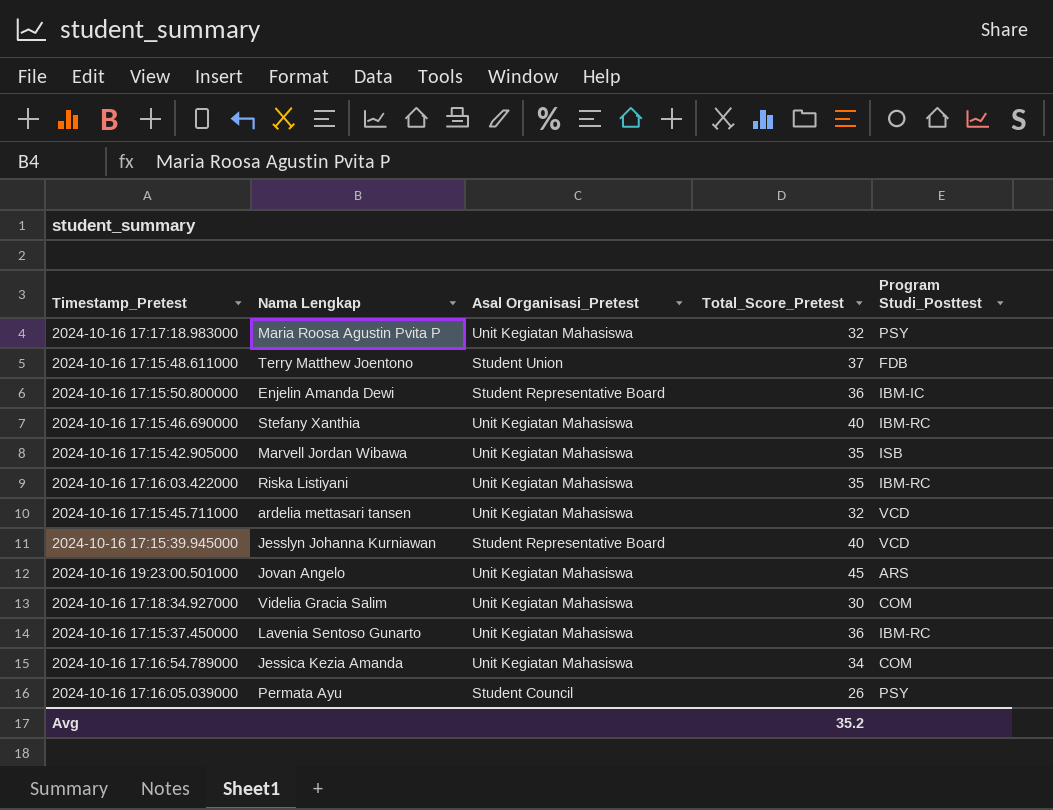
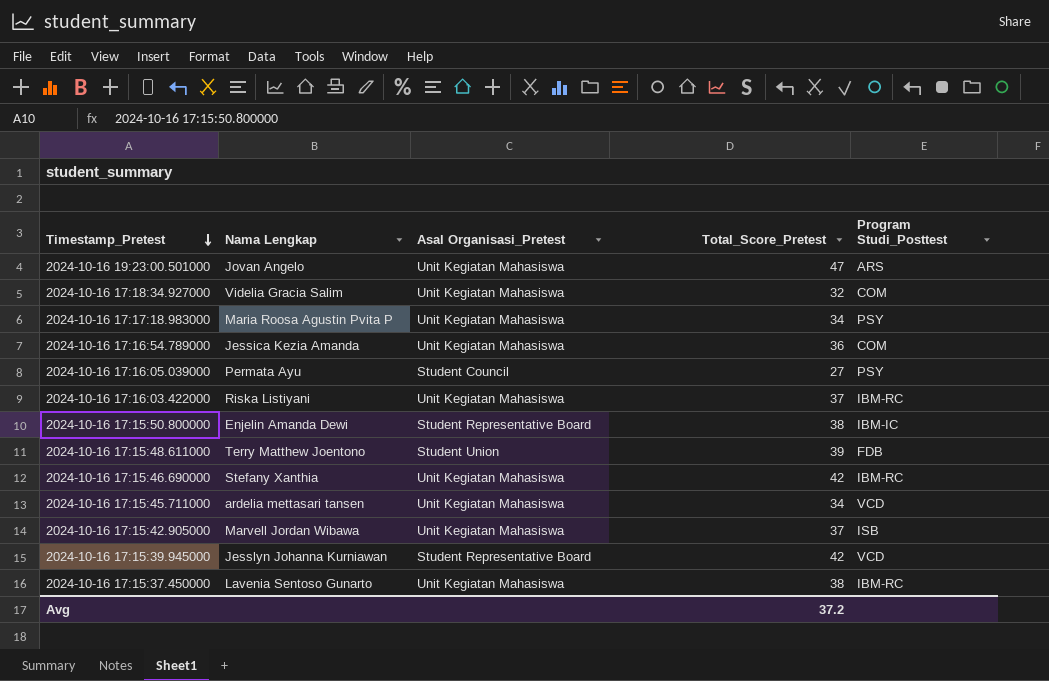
row order: none -> Timestamp_Pretest descending
2024-10-16 19:23:00.501000 | Total_Score_Pretest: 45 -> 47
2024-10-16 17:18:34.927000 | Total_Score_Pretest: 30 -> 32
2024-10-16 17:17:18.983000 | Total_Score_Pretest: 32 -> 34
2024-10-16 17:16:54.789000 | Total_Score_Pretest: 34 -> 36
2024-10-16 17:16:05.039000 | Total_Score_Pretest: 26 -> 27
2024-10-16 17:16:03.422000 | Total_Score_Pretest: 35 -> 37
2024-10-16 17:15:50.800000 | Total_Score_Pretest: 36 -> 38
2024-10-16 17:15:48.611000 | Total_Score_Pretest: 37 -> 39
2024-10-16 17:15:46.690000 | Total_Score_Pretest: 40 -> 42
2024-10-16 17:15:45.711000 | Total_Score_Pretest: 32 -> 34
2024-10-16 17:15:42.905000 | Total_Score_Pretest: 35 -> 37
2024-10-16 17:15:39.945000 | Total_Score_Pretest: 40 -> 42
2024-10-16 17:15:37.450000 | Total_Score_Pretest: 36 -> 38
Avg | Total_Score_Pretest: 35.2 -> 37.2

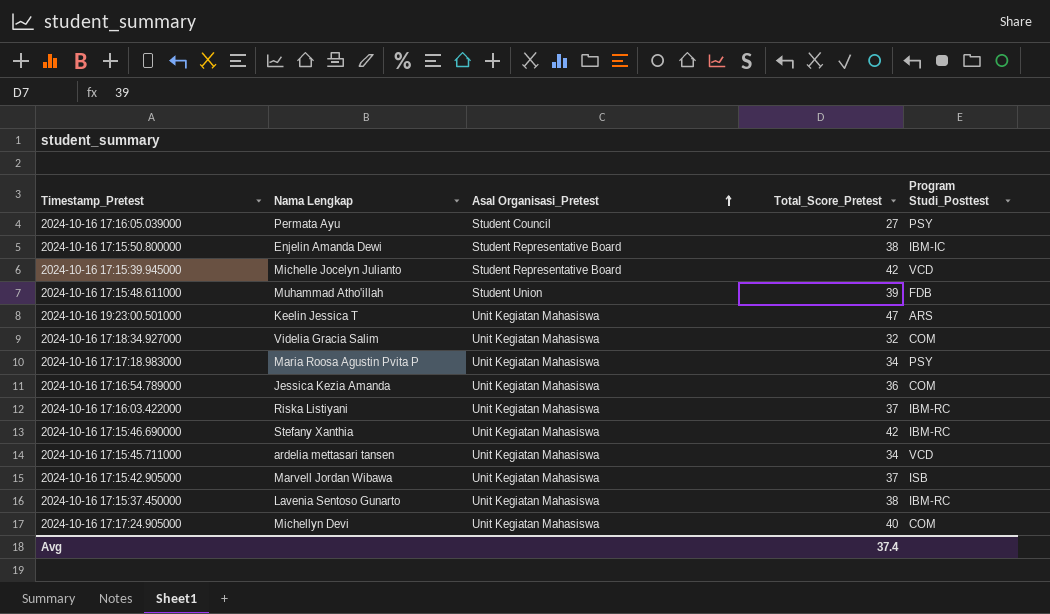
row order: Timestamp_Pretest descending -> Asal Organisasi_Pretest ascending
2024-10-16 17:15:39.945000 | Nama Lengkap: Jesslyn Johanna Kurniawan -> Michelle Jocelyn Julianto
2024-10-16 17:15:48.611000 | Nama Lengkap: Terry Matthew Joentono -> Muhammad Atho'illah
2024-10-16 19:23:00.501000 | Nama Lengkap: Jovan Angelo -> Keelin Jessica T
row 2024-10-16 17:17:24.905000: none -> Michellyn Devi | Unit Kegiatan Mahasiswa | 40 | COM
Avg | Total_Score_Pretest: 37.2 -> 37.4

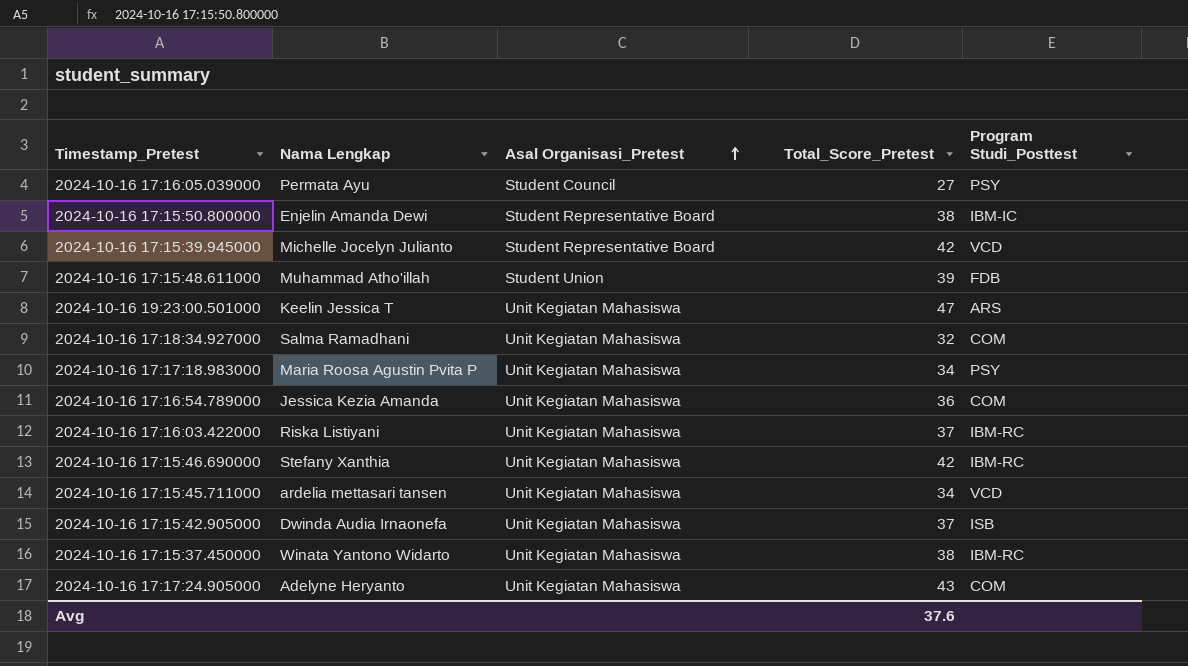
2024-10-16 17:18:34.927000 | Nama Lengkap: Videlia Gracia Salim -> Salma Ramadhani
2024-10-16 17:15:42.905000 | Nama Lengkap: Marvell Jordan Wibawa -> Dwinda Audia Irnaonefa
2024-10-16 17:15:37.450000 | Nama Lengkap: Lavenia Sentoso Gunarto -> Winata Yantono Widarto
2024-10-16 17:17:24.905000 | Nama Lengkap: Michellyn Devi -> Adelyne Heryanto
2024-10-16 17:17:24.905000 | Total_Score_Pretest: 40 -> 43
Avg | Total_Score_Pretest: 37.4 -> 37.6

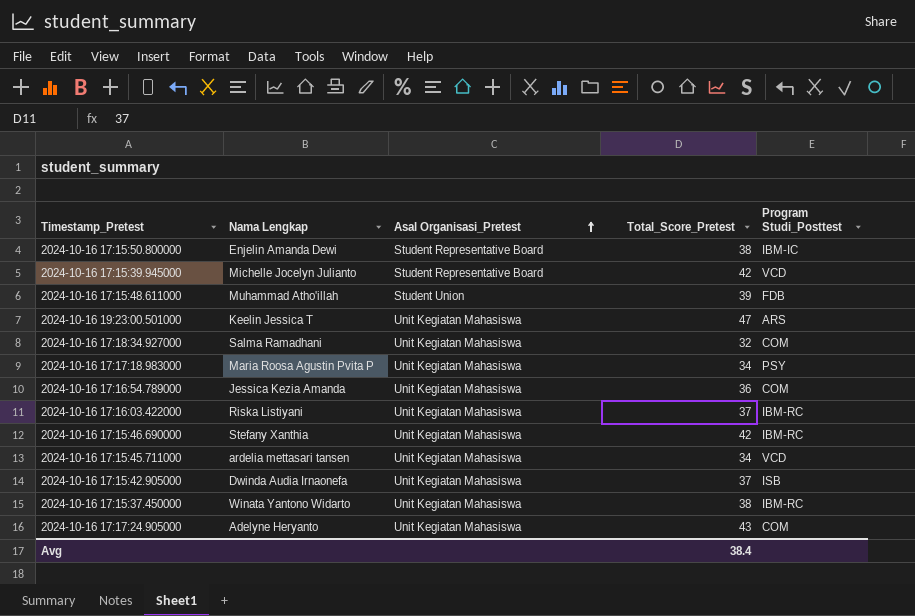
row 2024-10-16 17:16:05.039000: Permata Ayu | Student Council | 27 | PSY -> none
Avg | Total_Score_Pretest: 37.6 -> 38.4

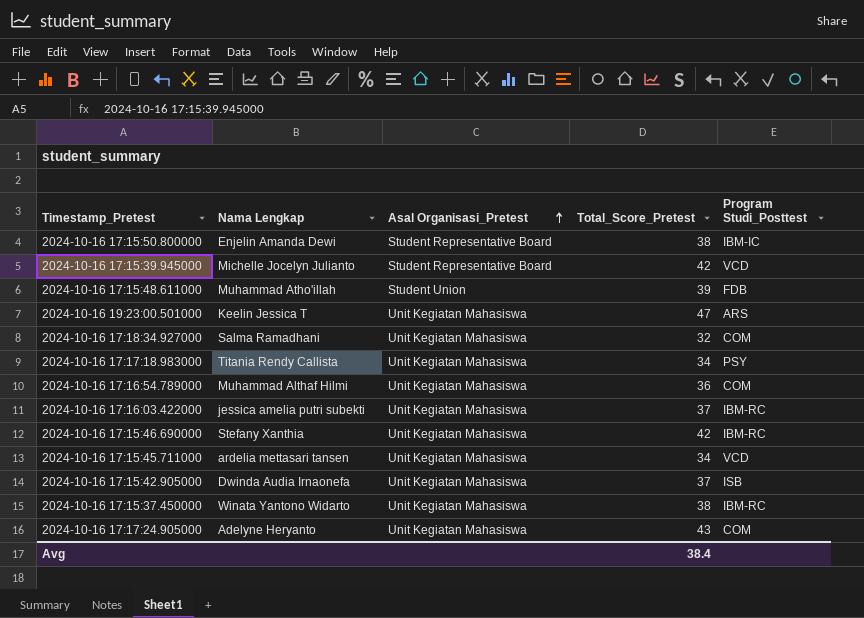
2024-10-16 17:17:18.983000 | Nama Lengkap: Maria Roosa Agustin Pvita P -> Titania Rendy Callista
2024-10-16 17:16:54.789000 | Nama Lengkap: Jessica Kezia Amanda -> Muhammad Althaf Hilmi
2024-10-16 17:16:03.422000 | Nama Lengkap: Riska Listiyani -> jessica amelia putri subekti

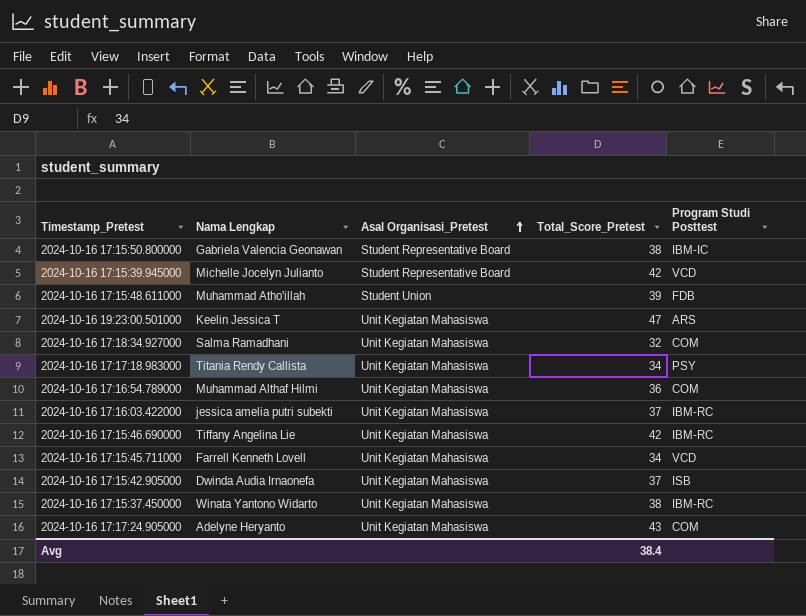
column name: Program Studi_Posttest -> Program Studi Posttest
2024-10-16 17:15:50.800000 | Nama Lengkap: Enjelin Amanda Dewi -> Gabriela Valencia Geonawan
2024-10-16 17:15:46.690000 | Nama Lengkap: Stefany Xanthia -> Tiffany Angelina Lie
2024-10-16 17:15:45.711000 | Nama Lengkap: ardelia mettasari tansen -> Farrell Kenneth Lovell

